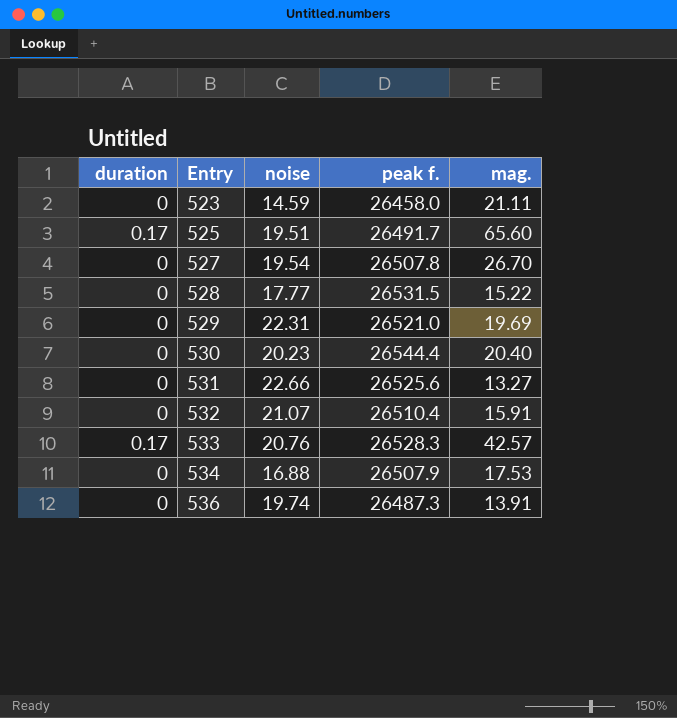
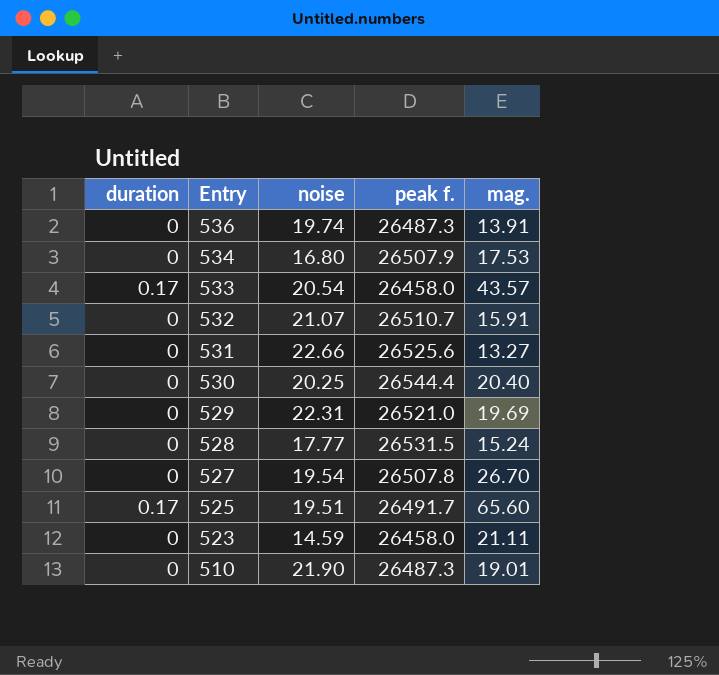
row order: Entry ascending -> Entry descending
534 | noise: 16.88 -> 16.80
533 | noise: 20.76 -> 20.54
533 | peak f.: 26528.3 -> 26458.0
533 | mag.: 42.57 -> 43.57
532 | peak f.: 26510.4 -> 26510.7
530 | noise: 20.23 -> 20.25
528 | mag.: 15.22 -> 15.24
row 510: none -> 0 | 21.90 | 26487.3 | 19.01

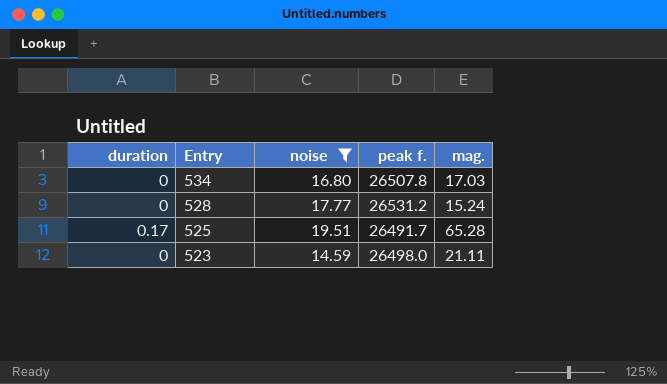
filter: none -> noise <= 19.51
534 | peak f.: 26507.9 -> 26507.8
534 | mag.: 17.53 -> 17.03
528 | peak f.: 26531.5 -> 26531.2
525 | mag.: 65.60 -> 65.28
523 | peak f.: 26458.0 -> 26498.0

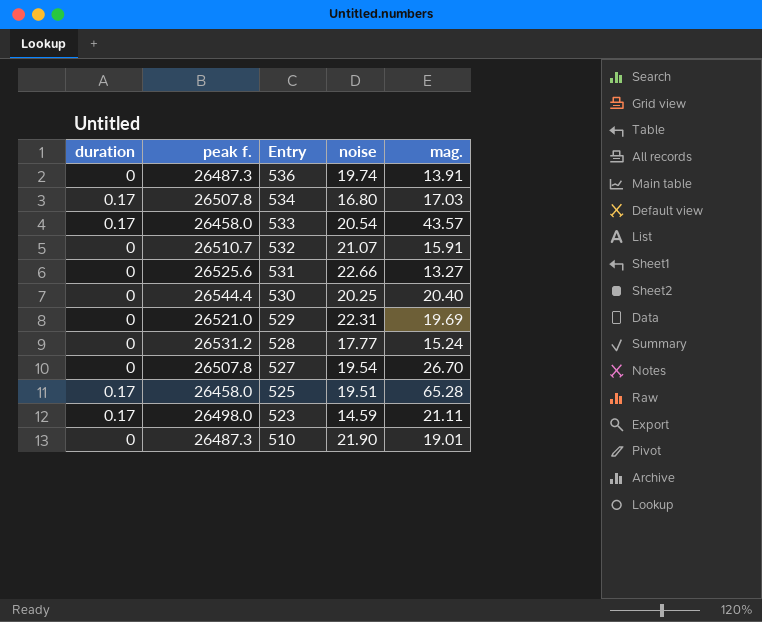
filter: noise <= 19.51 -> none
column peak f. | position: 4 -> 2
534 | duration: 0 -> 0.17
525 | peak f.: 26491.7 -> 26458.0
523 | duration: 0 -> 0.17

